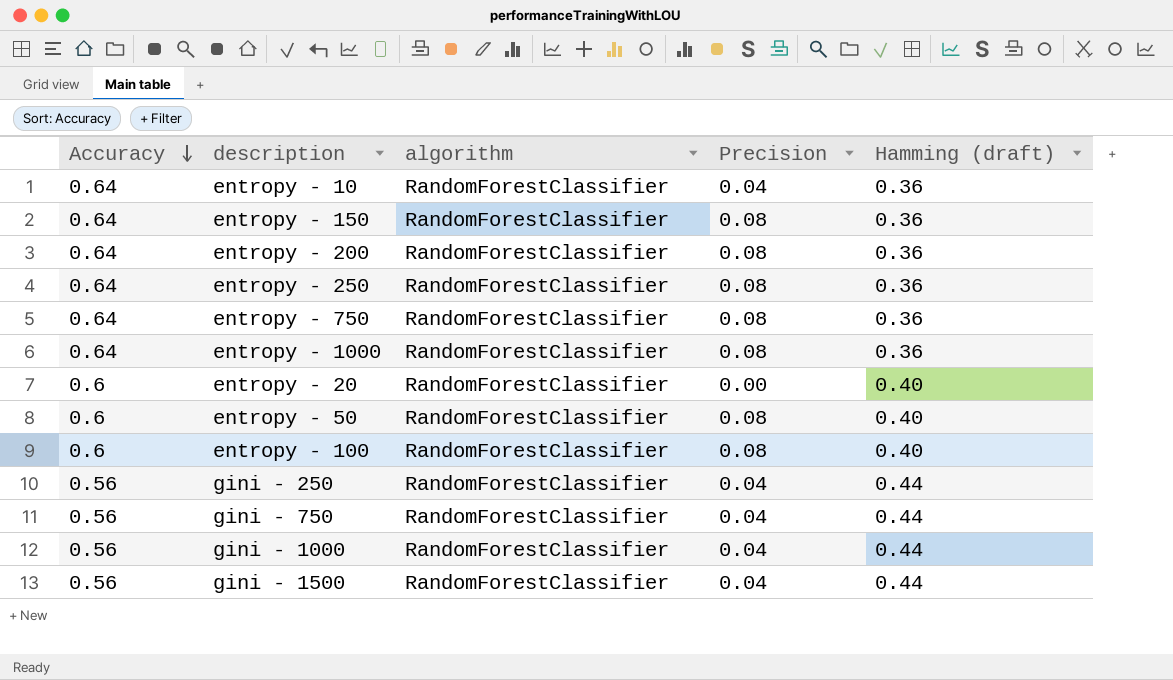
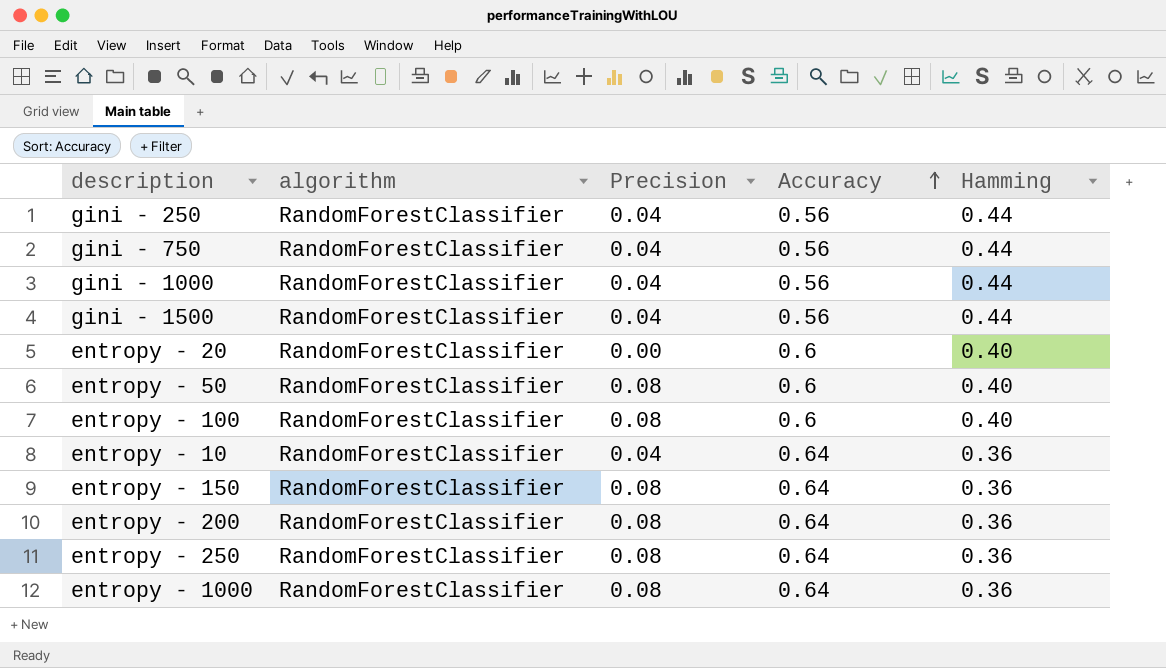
row order: Accuracy descending -> Accuracy ascending
column Accuracy | position: 1 -> 4
column name: Hamming (draft) -> Hamming
row entropy - 750: 0.64 | RandomForestClassifier | 0.08 | 0.36 -> none

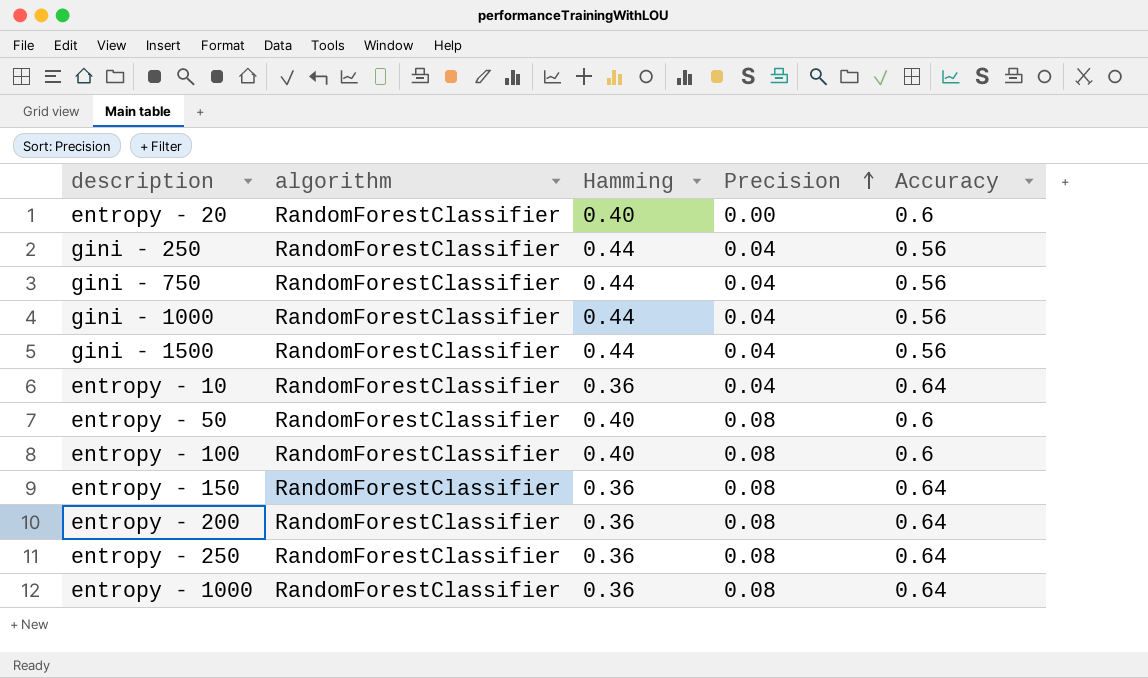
row order: Accuracy ascending -> Precision ascending
column Hamming | position: 5 -> 3

